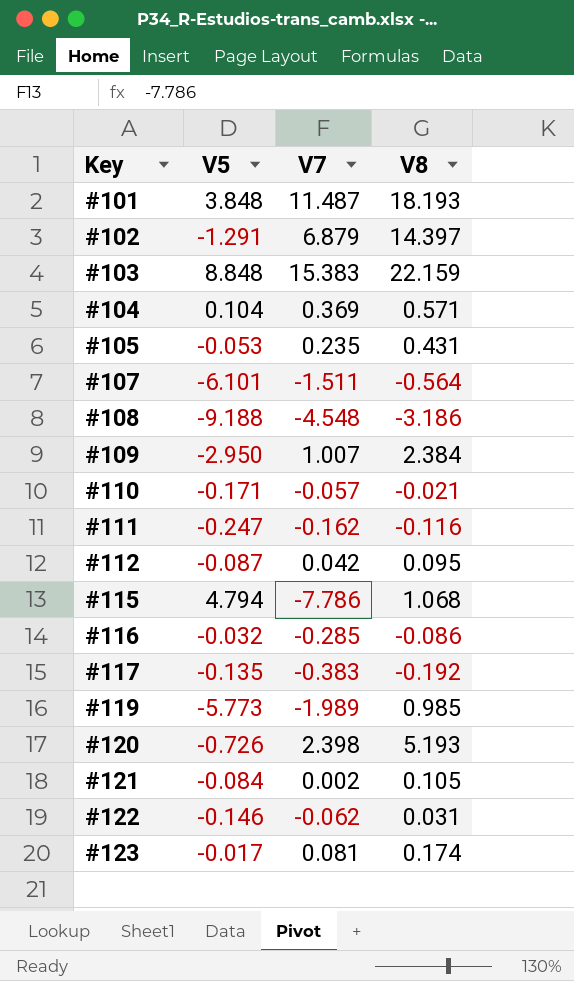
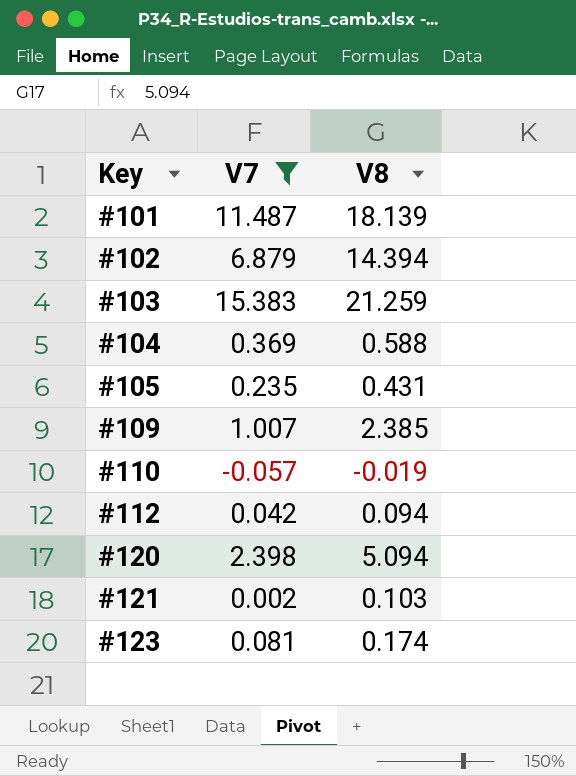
filter: none -> V7 >= -0.057
column V5 | position: 2 -> none
#101 | V8: 18.193 -> 18.139
#102 | V8: 14.397 -> 14.394
#103 | V8: 22.159 -> 21.259
#104 | V8: 0.571 -> 0.588
#109 | V8: 2.384 -> 2.385
#110 | V8: -0.021 -> -0.019
#112 | V8: 0.095 -> 0.094
#120 | V8: 5.193 -> 5.094
#121 | V8: 0.105 -> 0.103

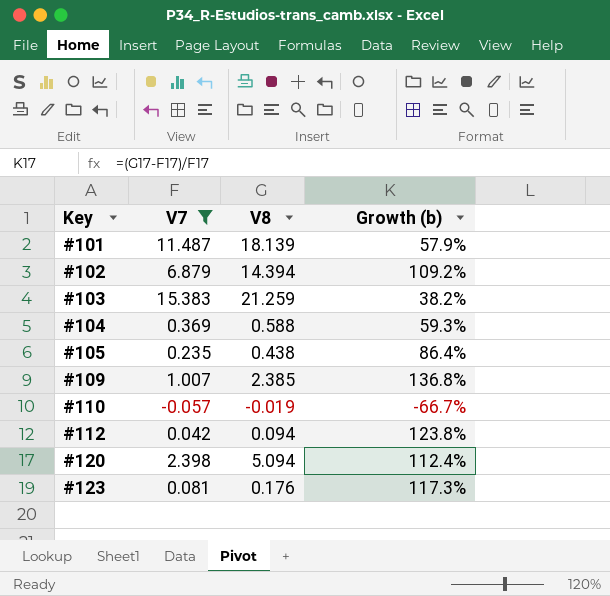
column Growth (b) | formula: none -> ([V8] - [V7]) / [V7]
row #121: 0.002 | 0.103 -> none
#105 | V8: 0.431 -> 0.438
#123 | V8: 0.174 -> 0.176

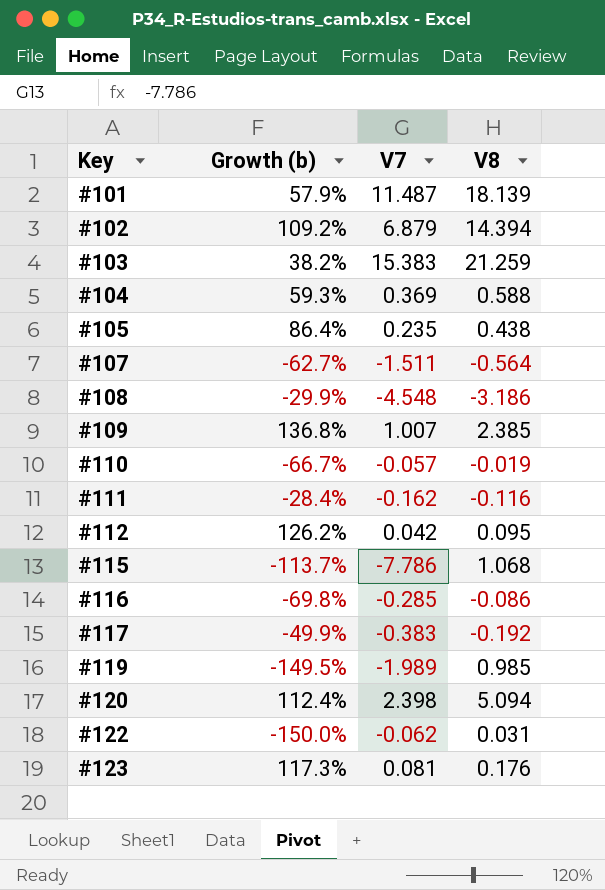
filter: V7 >= -0.057 -> none
column Growth (b) | position: 4 -> 2
#112 | Growth (b): 123.8% -> 126.2%
#112 | V8: 0.094 -> 0.095

